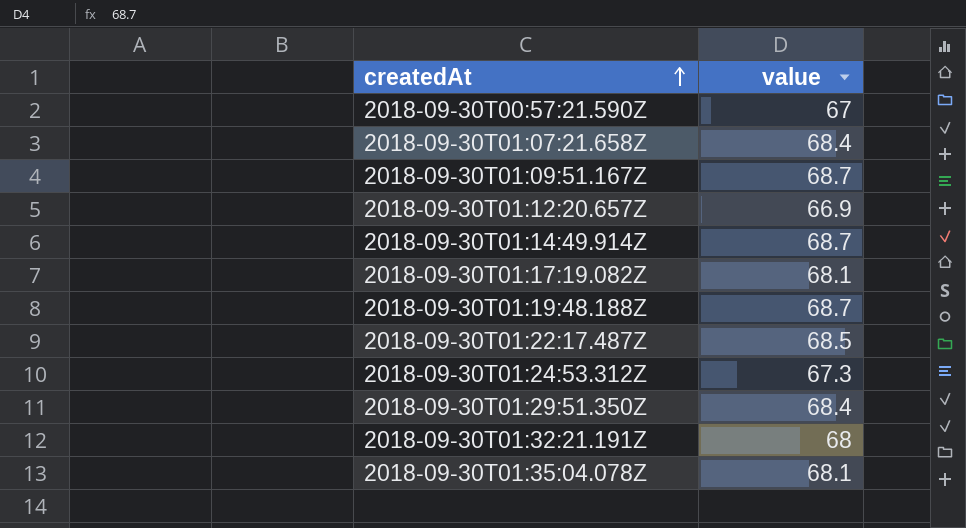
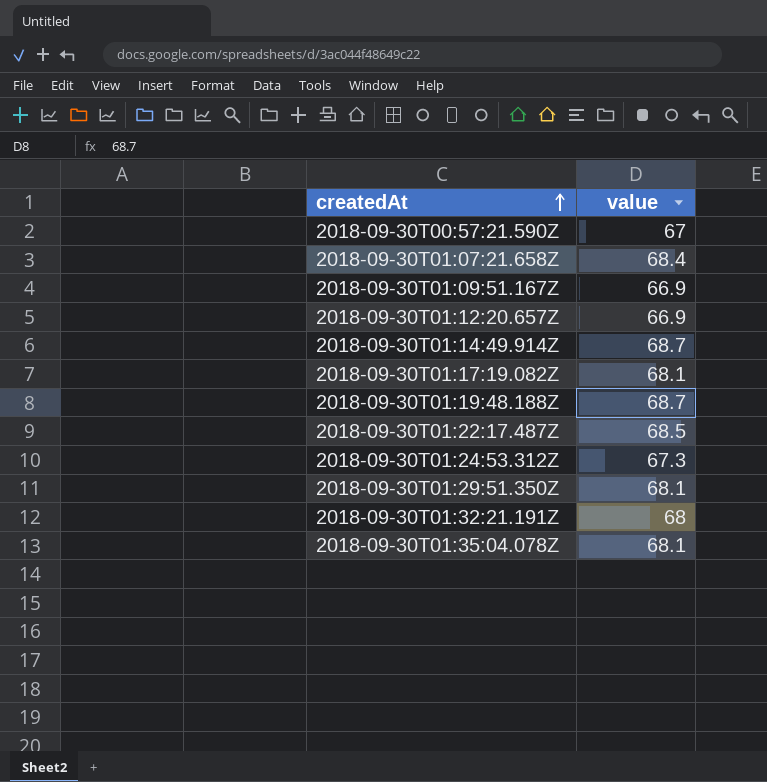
2018-09-30T01:09:51.167Z | value: 68.7 -> 66.9
2018-09-30T01:29:51.350Z | value: 68.4 -> 68.1

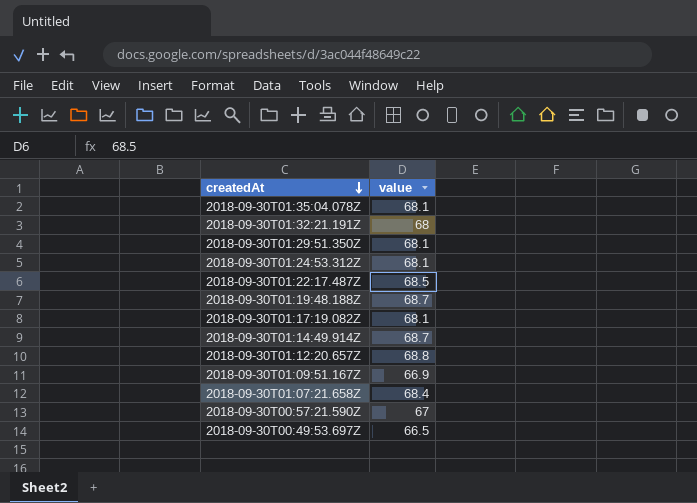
row order: createdAt ascending -> createdAt descending
2018-09-30T01:24:53.312Z | value: 67.3 -> 68.1
2018-09-30T01:12:20.657Z | value: 66.9 -> 68.8
row 2018-09-30T00:49:53.697Z: none -> 66.5

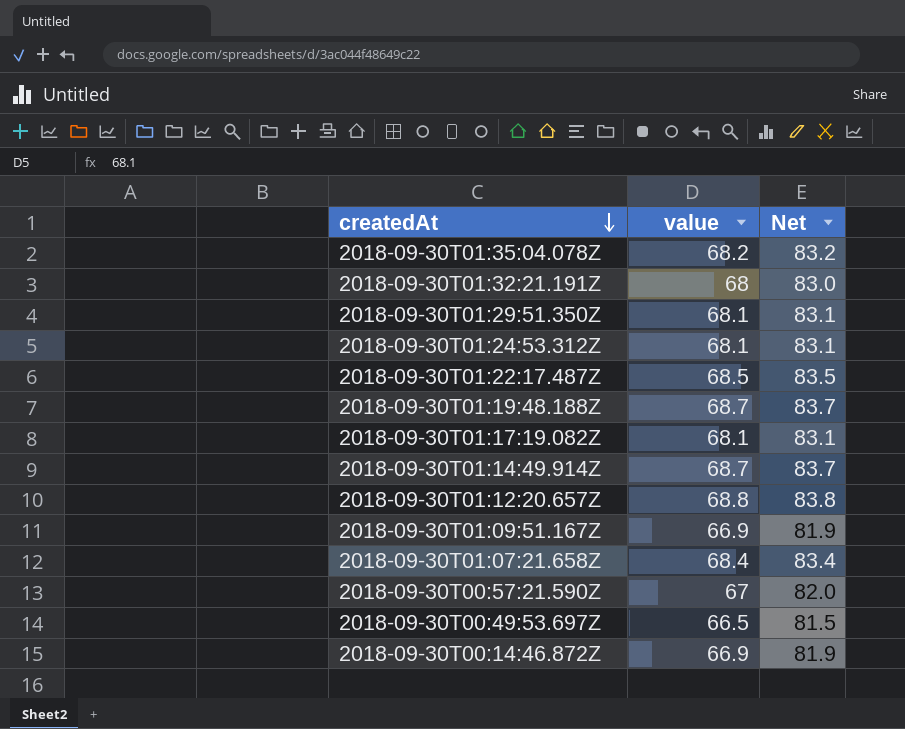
column Net | formula: none -> [value] + 15
2018-09-30T01:35:04.078Z | value: 68.1 -> 68.2
row 2018-09-30T00:14:46.872Z: none -> 66.9 | 81.9

